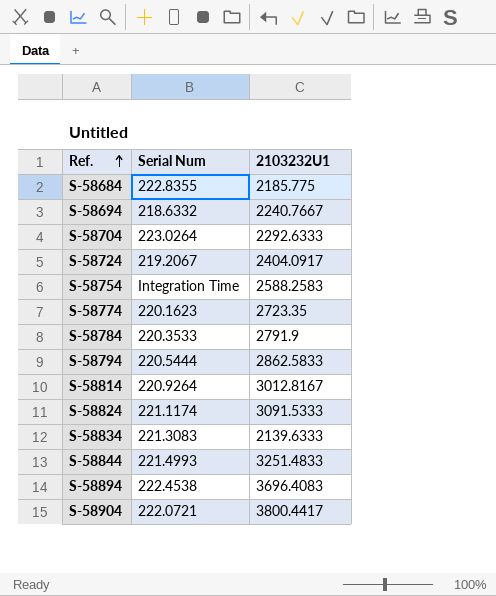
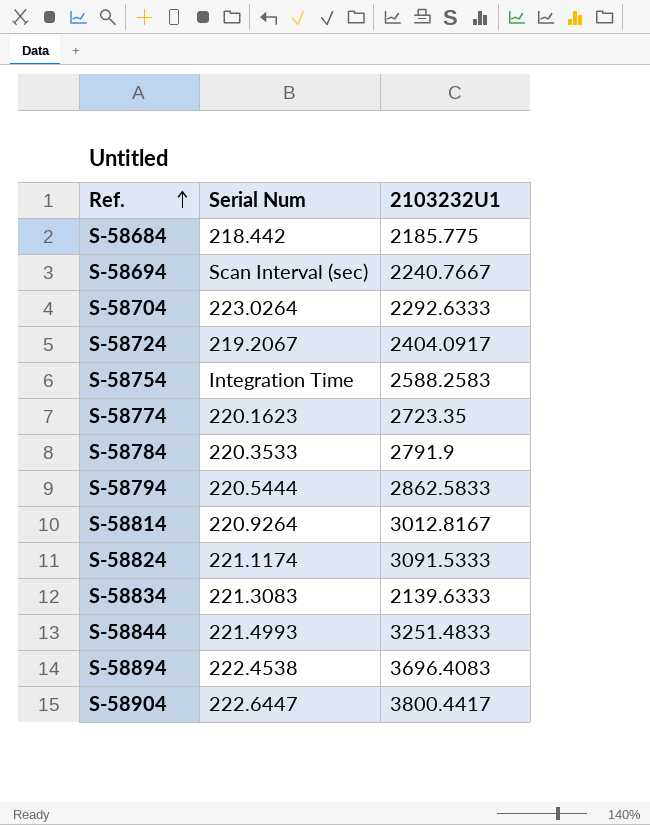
S-58684 | Serial Num: 222.8355 -> 218.442
S-58694 | Serial Num: 218.6332 -> Scan Interval (sec)
S-58904 | Serial Num: 222.0721 -> 222.6447

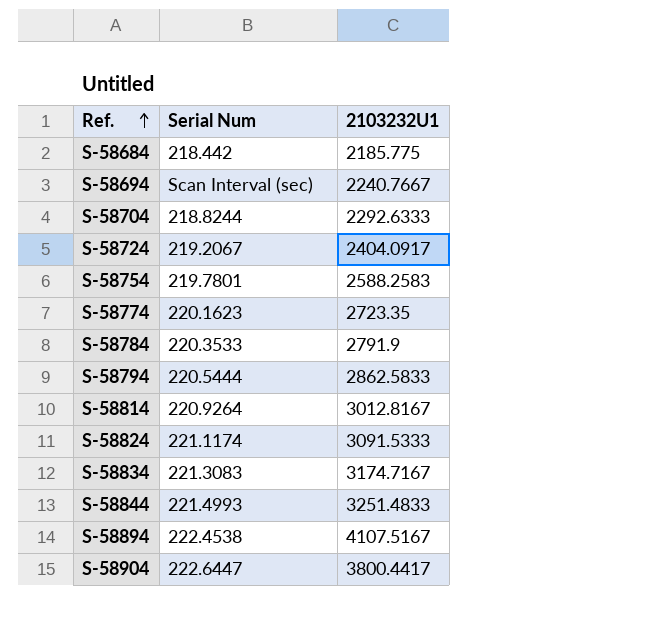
S-58704 | Serial Num: 223.0264 -> 218.8244
S-58754 | Serial Num: Integration Time -> 219.7801
S-58834 | 2103232U1: 2139.6333 -> 3174.7167
S-58894 | 2103232U1: 3696.4083 -> 4107.5167

